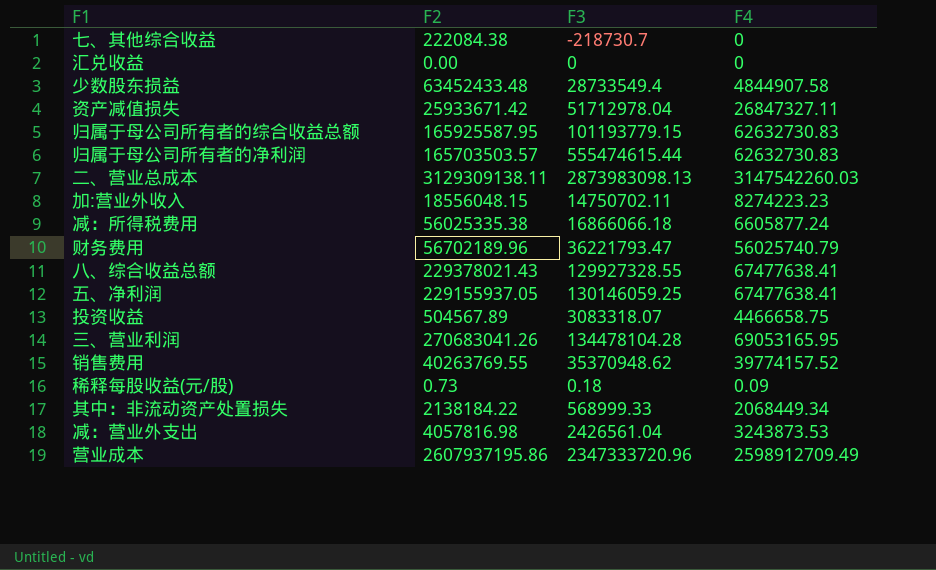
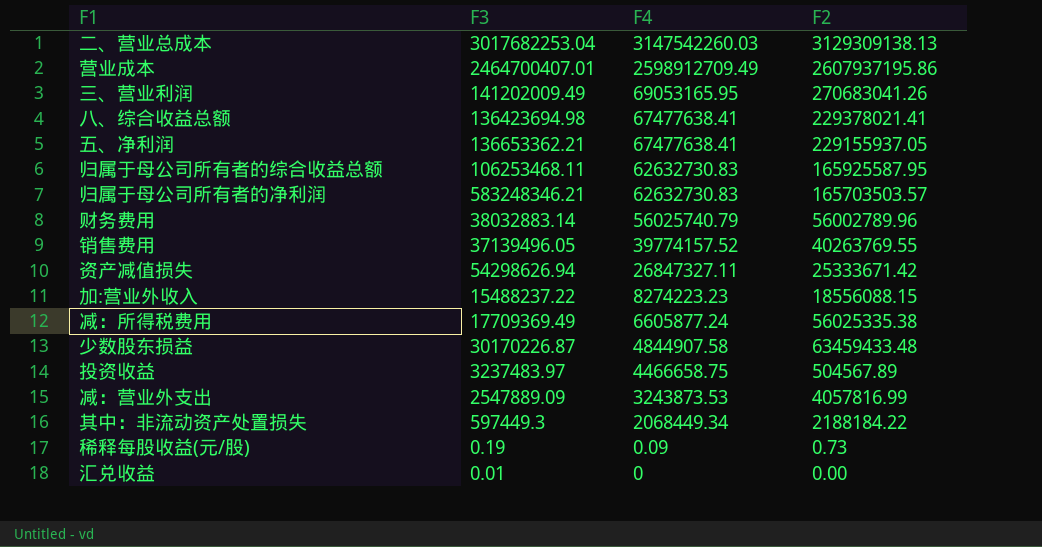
row order: none -> F4 descending
column F2 | position: 2 -> 4
row 七、其他综合收益: 222084.38 | -218730.7 | 0 -> none
二、营业总成本 | F3: 2873983098.13 -> 3017682253.04
二、营业总成本 | F2: 3129309138.11 -> 3129309138.13
营业成本 | F3: 2347333720.96 -> 2464700407.01
三、营业利润 | F3: 134478104.28 -> 141202009.49
八、综合收益总额 | F3: 129927328.55 -> 136423694.98
八、综合收益总额 | F2: 229378021.43 -> 229378021.41
五、净利润 | F3: 130146059.25 -> 136653362.21
归属于母公司所有者的综合收益总额 | F3: 101193779.15 -> 106253468.11
归属于母公司所有者的净利润 | F3: 555474615.44 -> 583248346.21
财务费用 | F3: 36221793.47 -> 38032883.14
财务费用 | F2: 56702189.96 -> 56002789.96
销售费用 | F3: 35370948.62 -> 37139496.05
资产减值损失 | F3: 51712978.04 -> 54298626.94
资产减值损失 | F2: 25933671.42 -> 25333671.42
加:营业外收入 | F3: 14750702.11 -> 15488237.22
加:营业外收入 | F2: 18556048.15 -> 18556088.15
减：所得税费用 | F3: 16866066.18 -> 17709369.49
少数股东损益 | F3: 28733549.4 -> 30170226.87
少数股东损益 | F2: 63452433.48 -> 63459433.48
投资收益 | F3: 3083318.07 -> 3237483.97
减：营业外支出 | F3: 2426561.04 -> 2547889.09
减：营业外支出 | F2: 4057816.98 -> 4057816.99
其中：非流动资产处置损失 | F3: 568999.33 -> 597449.3
其中：非流动资产处置损失 | F2: 2138184.22 -> 2188184.22
稀释每股收益(元/股) | F3: 0.18 -> 0.19
汇兑收益 | F3: 0 -> 0.01

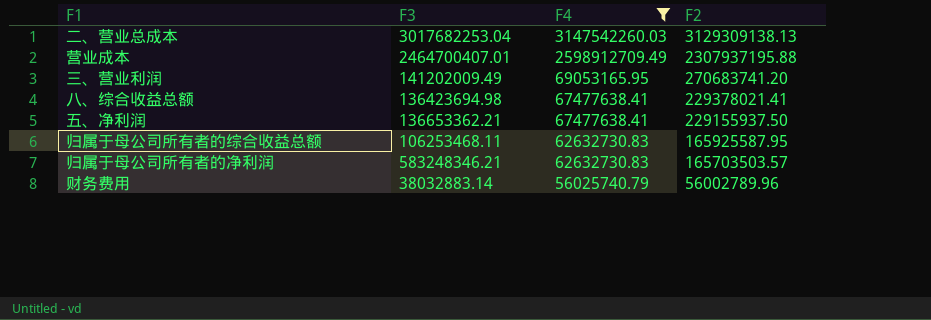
filter: none -> F4 >= 56025740.79
营业成本 | F2: 2607937195.86 -> 2307937195.88
三、营业利润 | F2: 270683041.26 -> 270683741.20
五、净利润 | F2: 229155937.05 -> 229155937.50

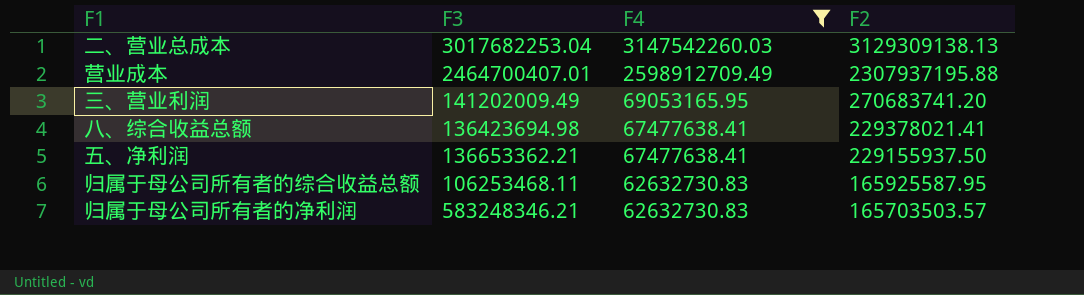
row 财务费用: 38032883.14 | 56025740.79 | 56002789.96 -> none

